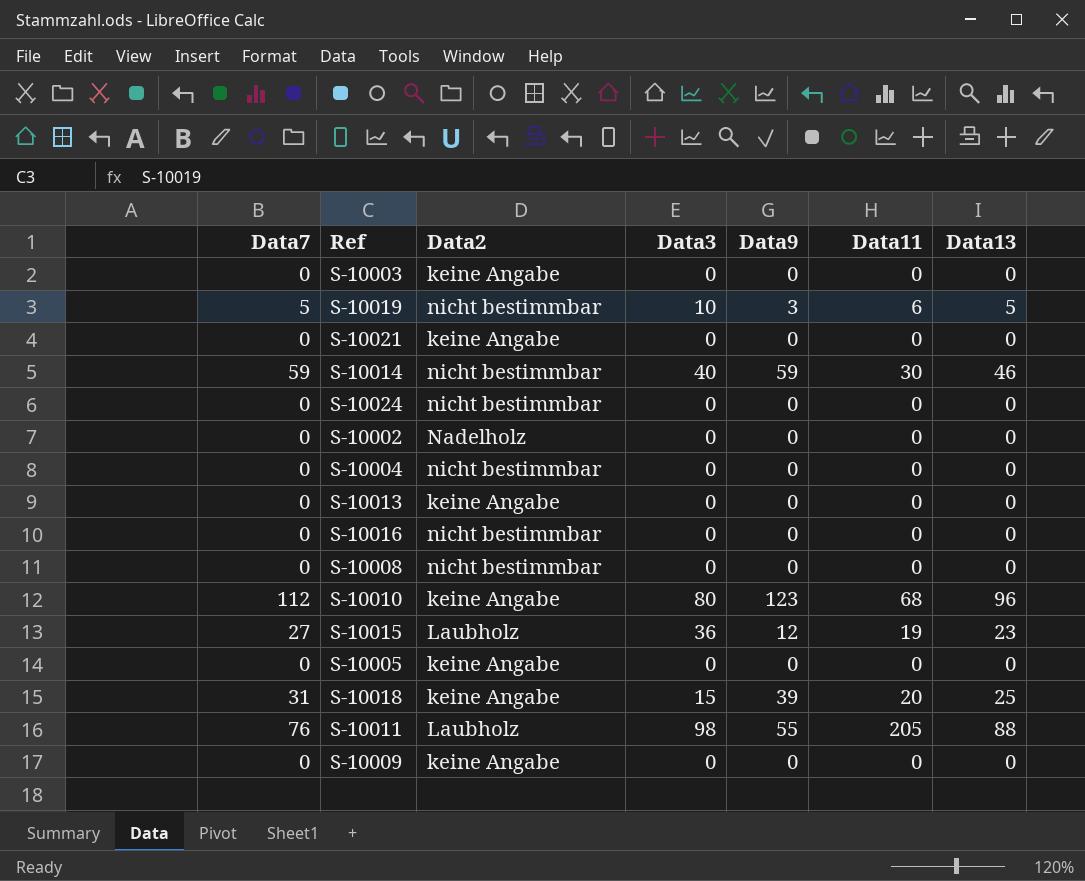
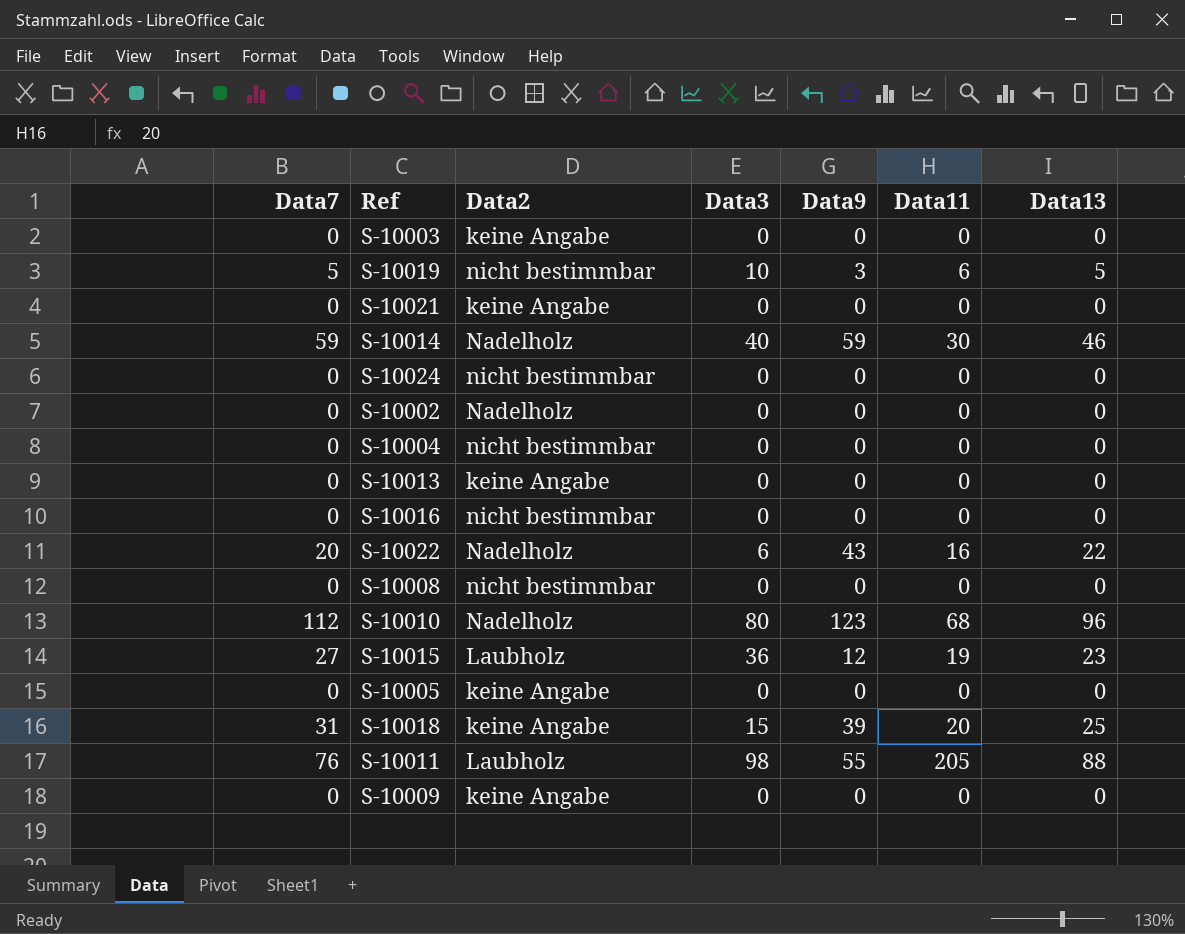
S-10014 | Data2: nicht bestimmbar -> Nadelholz
row S-10022: none -> 20 | Nadelholz | 6 | 43 | 16 | 22
S-10010 | Data2: keine Angabe -> Nadelholz

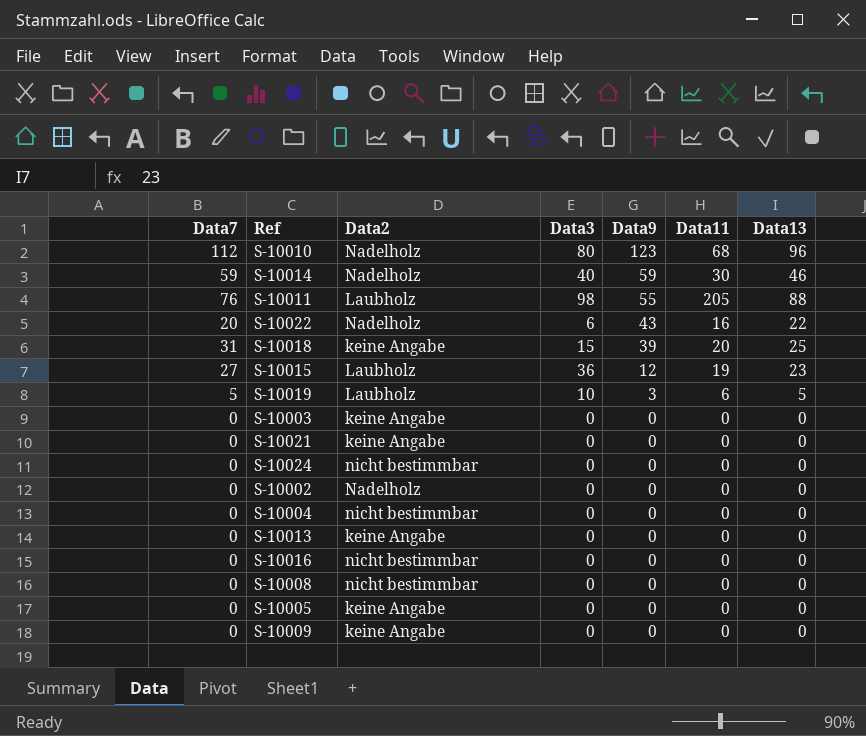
row order: none -> Data9 descending
S-10019 | Data2: nicht bestimmbar -> Laubholz

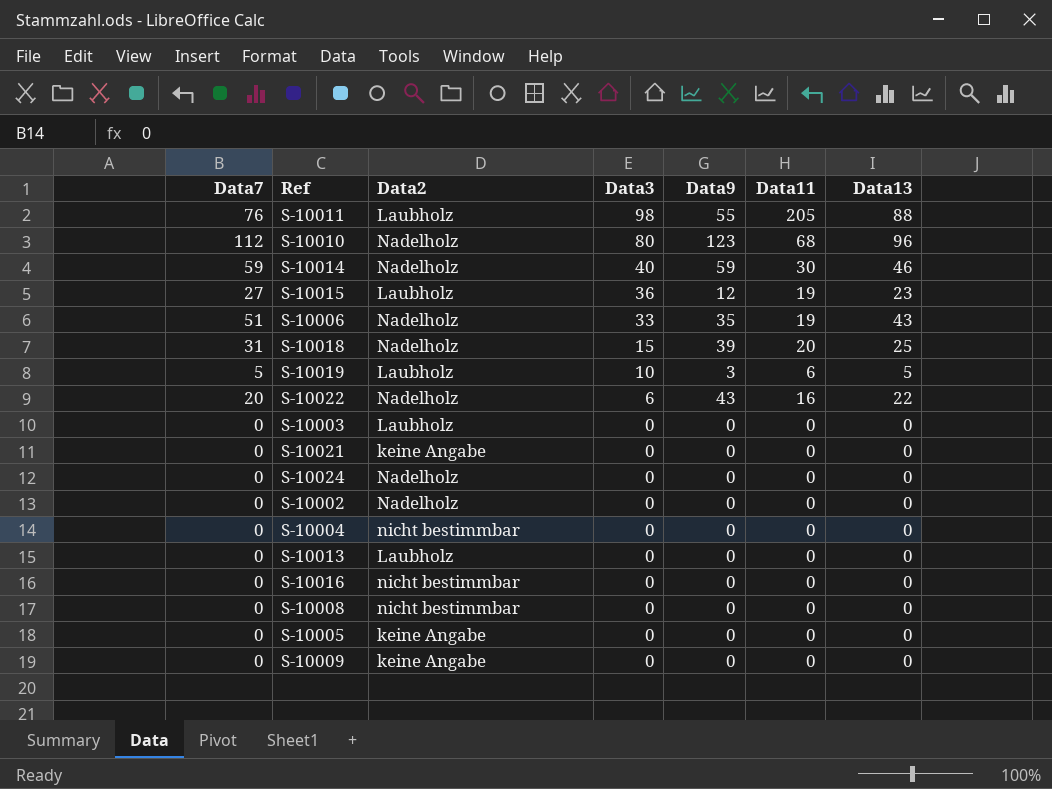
row order: Data9 descending -> Data3 descending
row S-10006: none -> 51 | Nadelholz | 33 | 35 | 19 | 43
S-10018 | Data2: keine Angabe -> Nadelholz
S-10003 | Data2: keine Angabe -> Laubholz
S-10024 | Data2: nicht bestimmbar -> Nadelholz
S-10013 | Data2: keine Angabe -> Laubholz

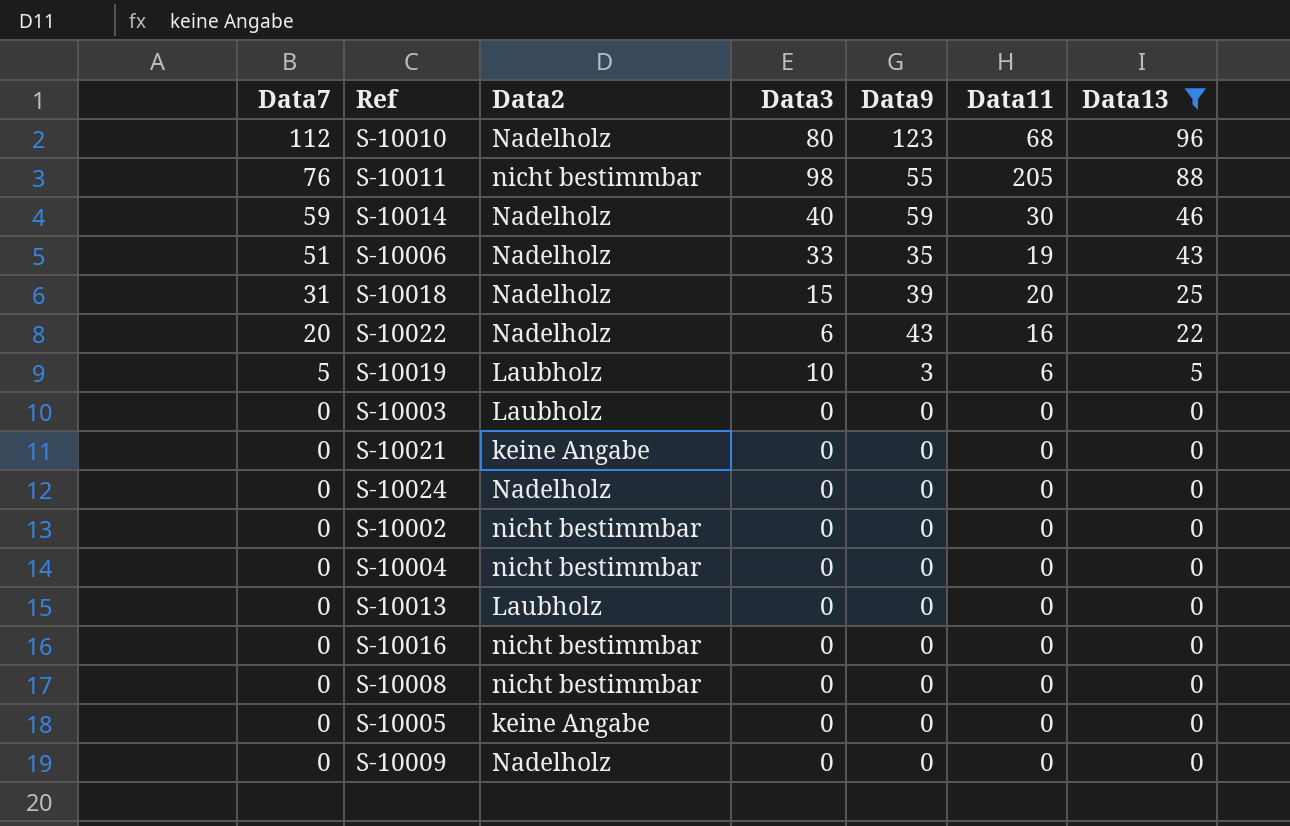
filter: none -> Data13 != 23
row order: Data3 descending -> Data7 descending
S-10011 | Data2: Laubholz -> nicht bestimmbar
S-10002 | Data2: Nadelholz -> nicht bestimmbar
S-10009 | Data2: keine Angabe -> Nadelholz

